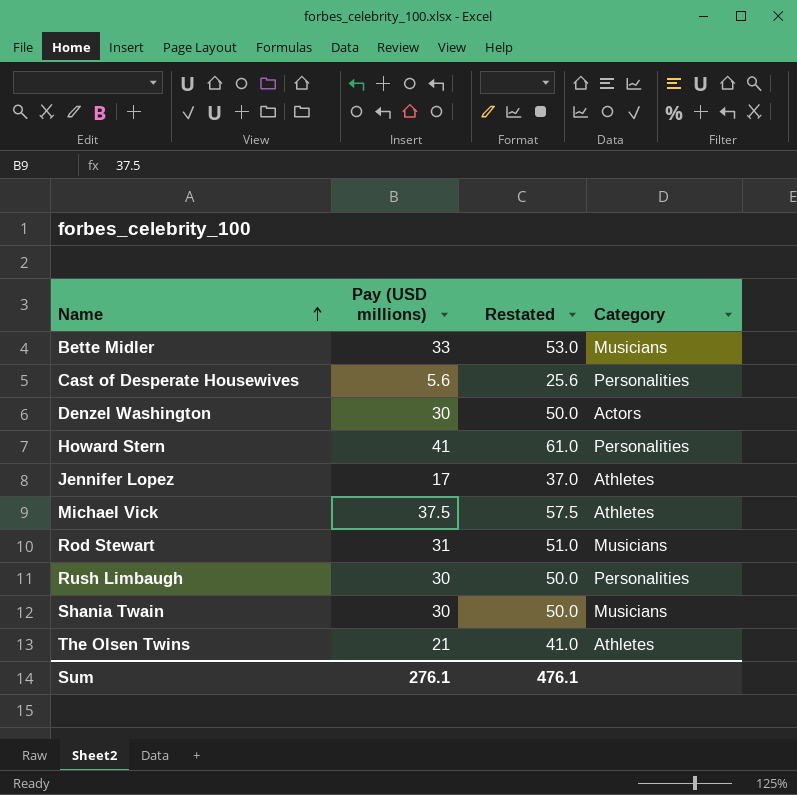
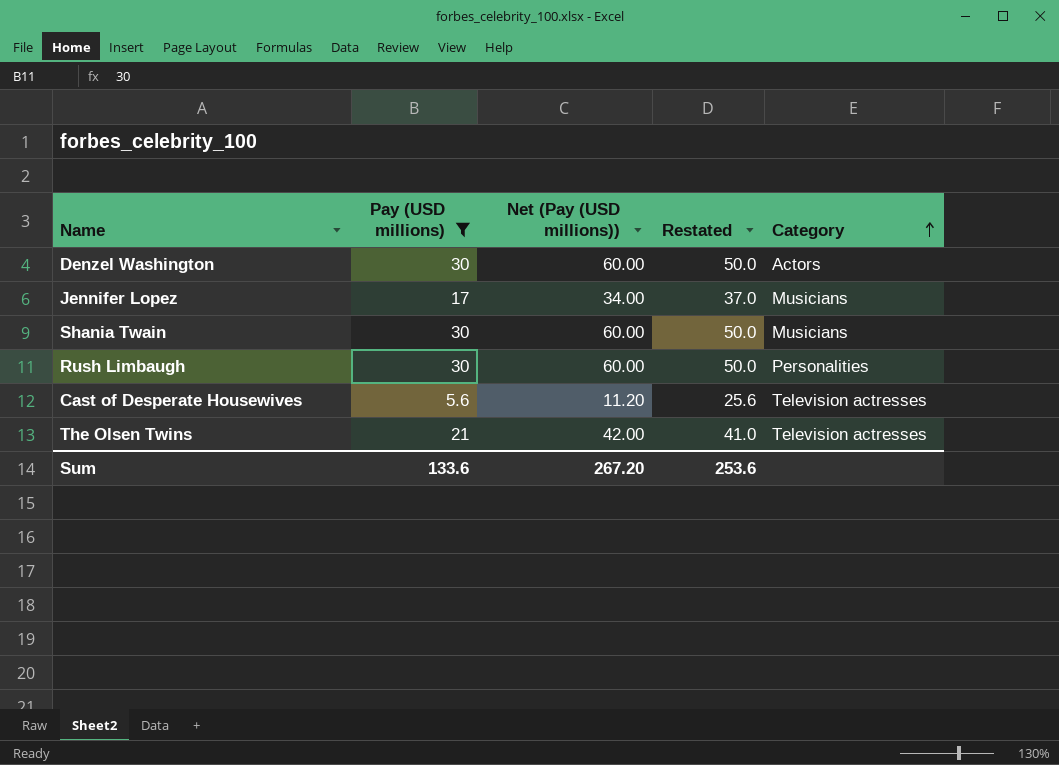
filter: none -> Pay (USD millions) <= 30
row order: Name ascending -> Category ascending
column Net (Pay (USD millions)) | formula: none -> [Pay (USD millions)] * 2
Jennifer Lopez | Category: Athletes -> Musicians
Cast of Desperate Housewives | Category: Personalities -> Television actresses
The Olsen Twins | Category: Athletes -> Television actresses
Sum | Pay (USD millions): 276.1 -> 133.6
Sum | Restated: 476.1 -> 253.6

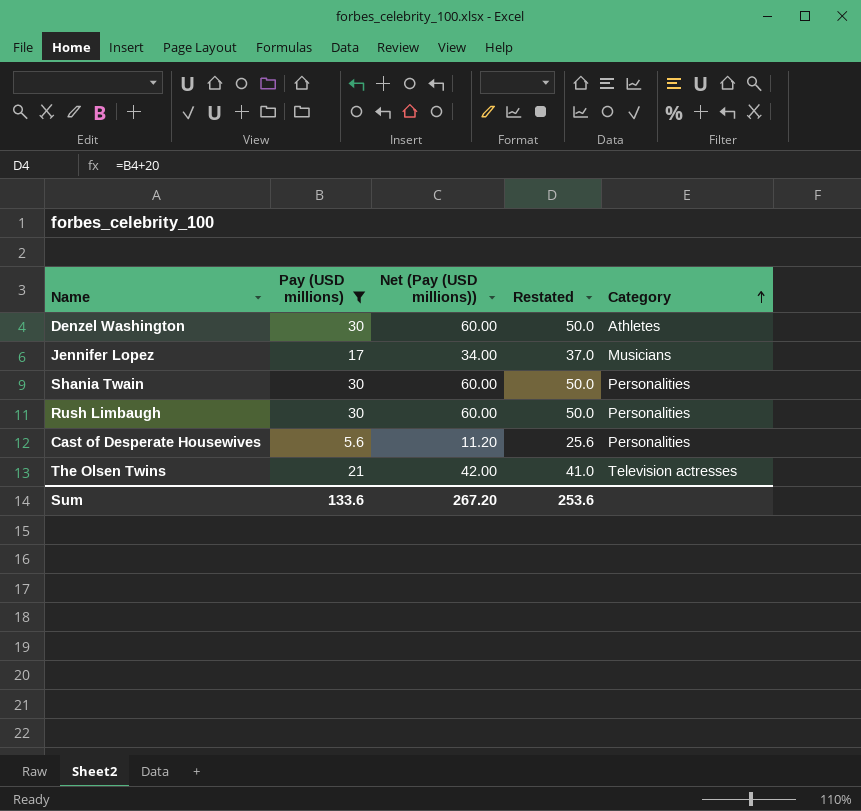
Denzel Washington | Category: Actors -> Athletes
Shania Twain | Category: Musicians -> Personalities
Cast of Desperate Housewives | Category: Television actresses -> Personalities

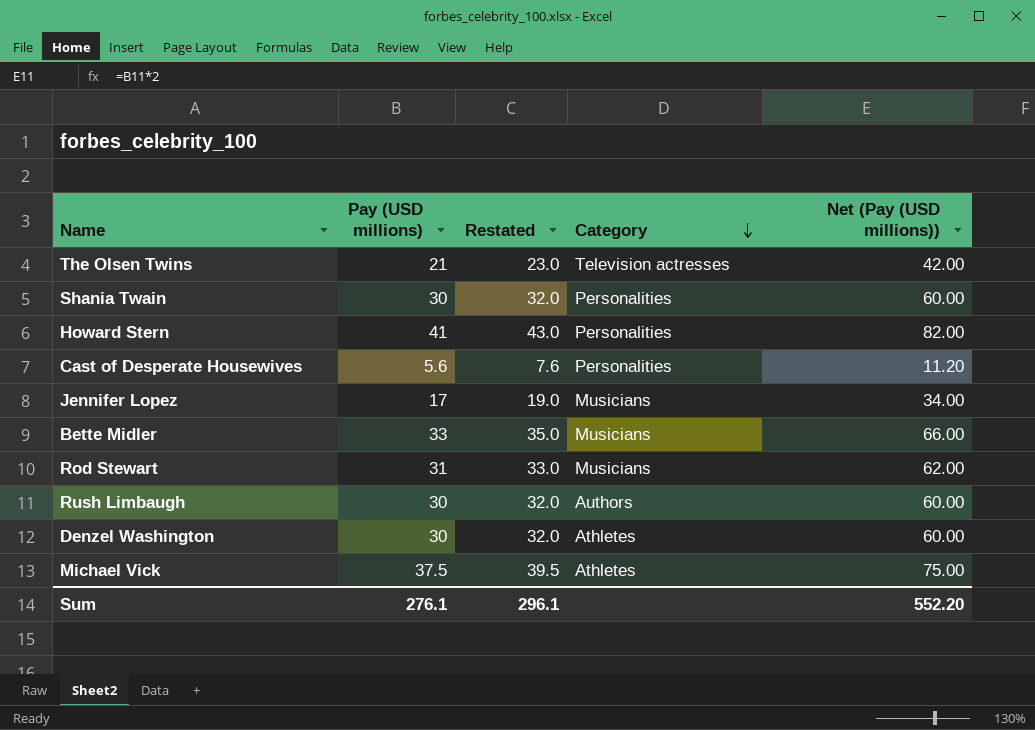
filter: Pay (USD millions) <= 30 -> none
row order: Category ascending -> Category descending
column Restated | formula: [Pay (USD millions)] + 20 -> [Pay (USD millions)] + 2
column Net (Pay (USD millions)) | position: 3 -> 5
Rush Limbaugh | Category: Personalities -> Authors
Sum | Pay (USD millions): 133.6 -> 276.1
Sum | Restated: 253.6 -> 296.1
Sum | Net (Pay (USD millions)): 267.20 -> 552.20

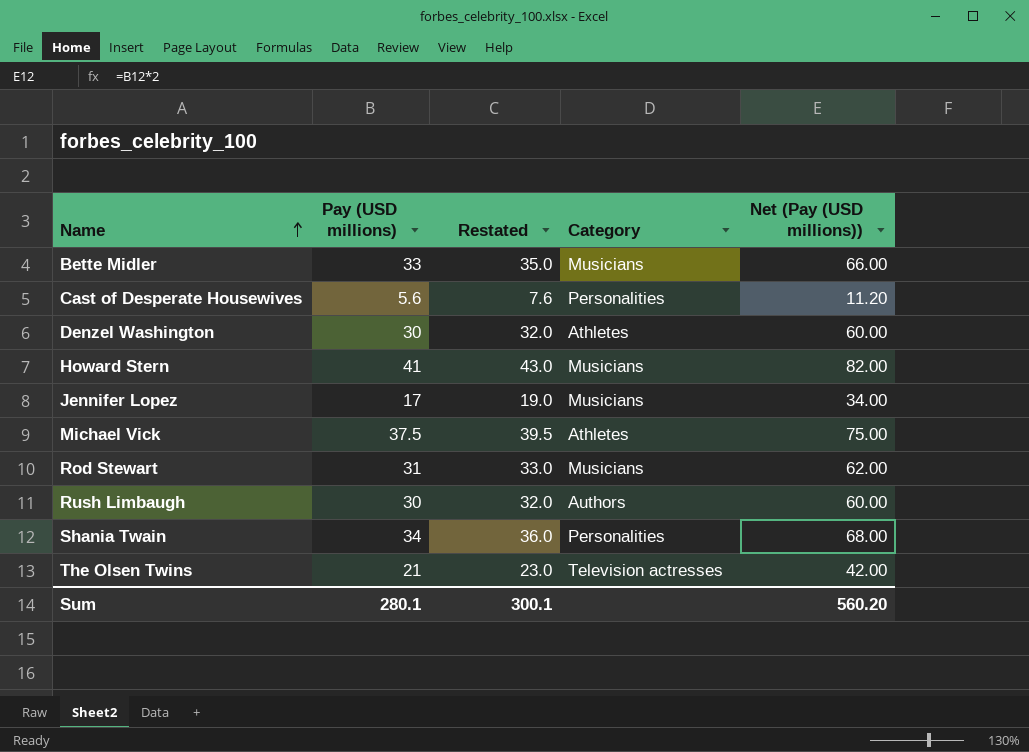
row order: Category descending -> Name ascending
Howard Stern | Category: Personalities -> Musicians
Shania Twain | Pay (USD millions): 30 -> 34
Shania Twain | Restated: 32.0 -> 36.0
Shania Twain | Net (Pay (USD millions)): 60.00 -> 68.00
Sum | Pay (USD millions): 276.1 -> 280.1
Sum | Restated: 296.1 -> 300.1
Sum | Net (Pay (USD millions)): 552.20 -> 560.20

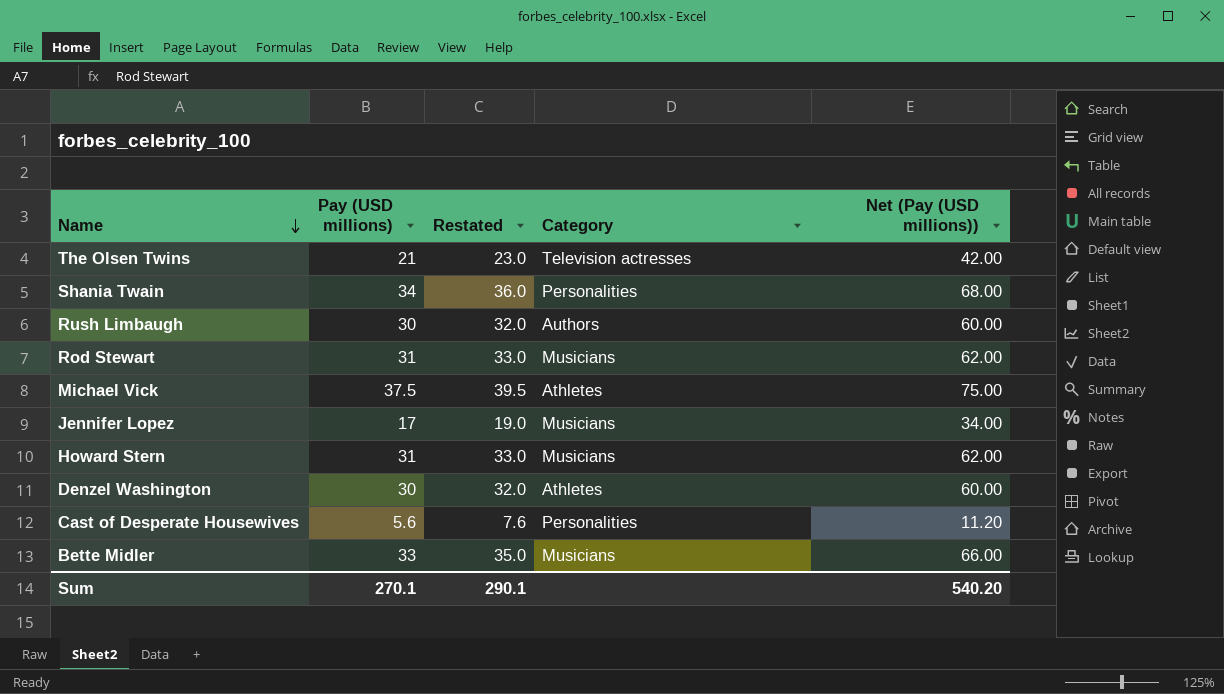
row order: Name ascending -> Name descending
Howard Stern | Pay (USD millions): 41 -> 31
Howard Stern | Restated: 43.0 -> 33.0
Howard Stern | Net (Pay (USD millions)): 82.00 -> 62.00
Sum | Pay (USD millions): 280.1 -> 270.1
Sum | Restated: 300.1 -> 290.1
Sum | Net (Pay (USD millions)): 560.20 -> 540.20

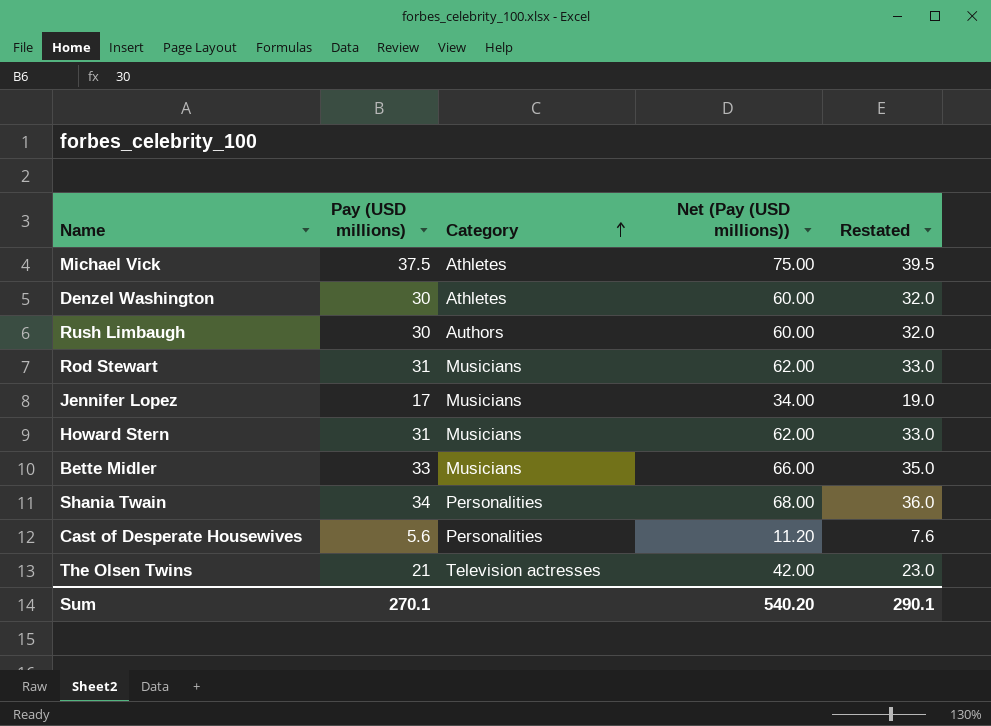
row order: Name descending -> Category ascending
column Restated | position: 3 -> 5

